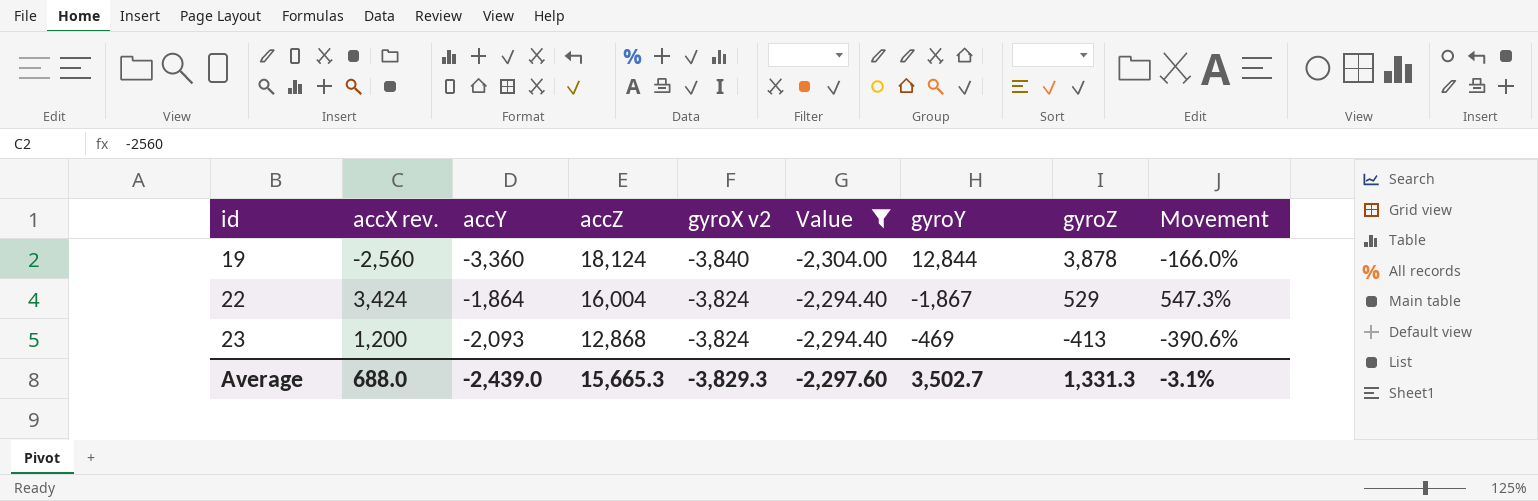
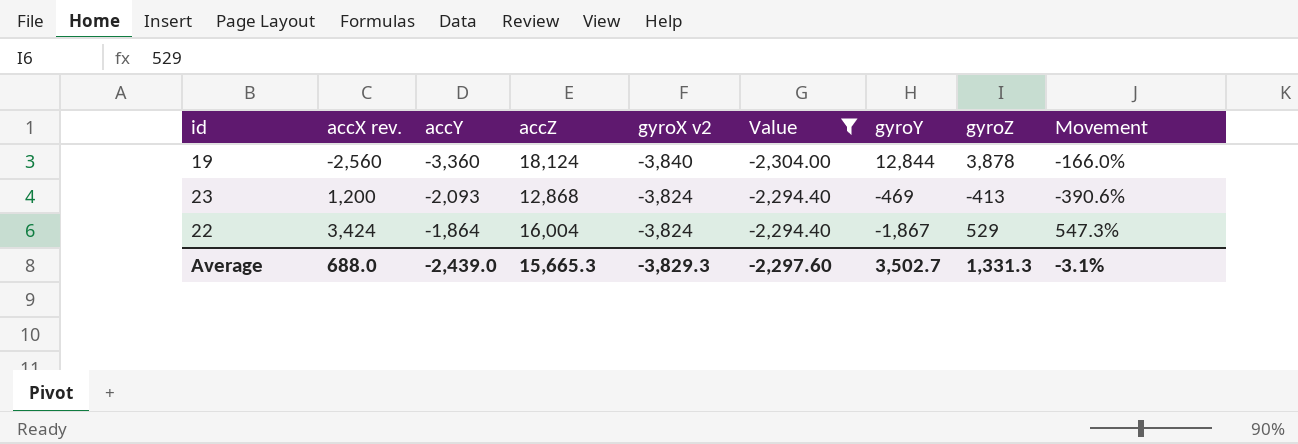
row order: id ascending -> accX rev. ascending

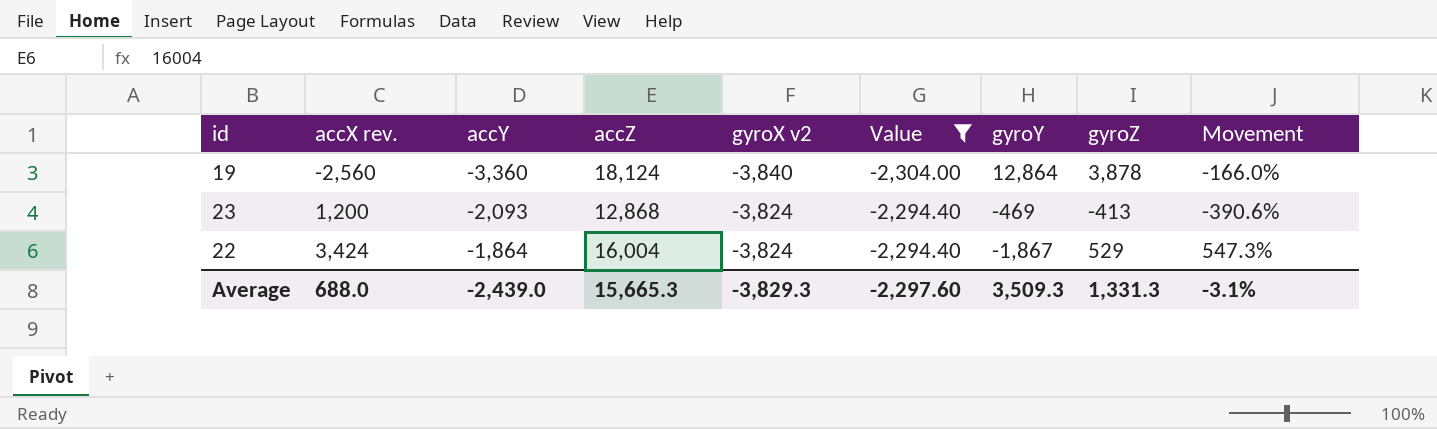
19 | gyroY: 12,844 -> 12,864
Average | gyroY: 3,502.7 -> 3,509.3

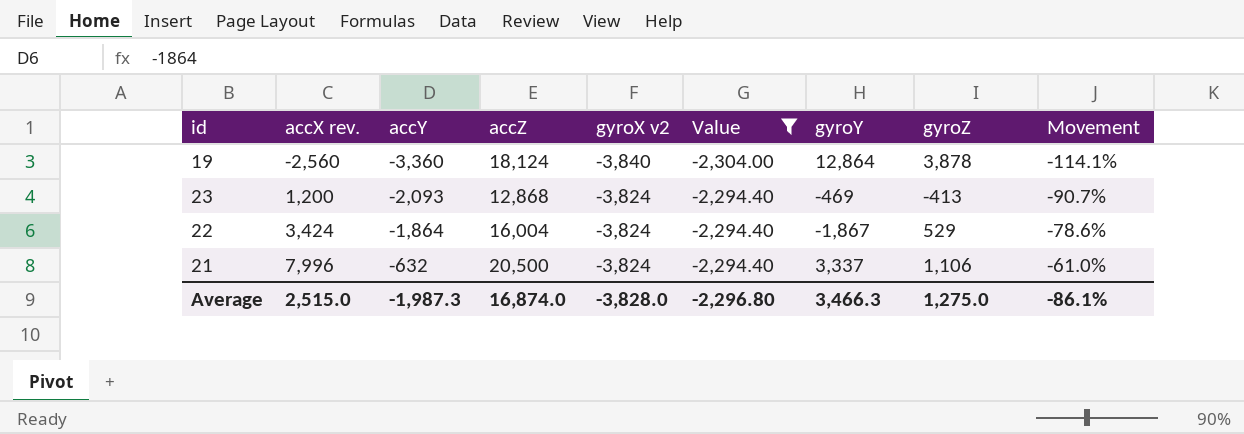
column Movement | formula: ([accX rev.] - [gyroZ]) / [gyroZ] -> ([accX rev.] - [accZ]) / [accZ]
row 21: none -> 7,996 | -632 | 20,500 | -3,824 | -2,294.40 | 3,337 | 1,106 | -61.0%
Average | accX rev.: 688.0 -> 2,515.0
Average | accY: -2,439.0 -> -1,987.3
Average | accZ: 15,665.3 -> 16,874.0
Average | gyroX v2: -3,829.3 -> -3,828.0
Average | Value: -2,297.60 -> -2,296.80
Average | gyroY: 3,509.3 -> 3,466.3
Average | gyroZ: 1,331.3 -> 1,275.0
Average | Movement: -3.1% -> -86.1%

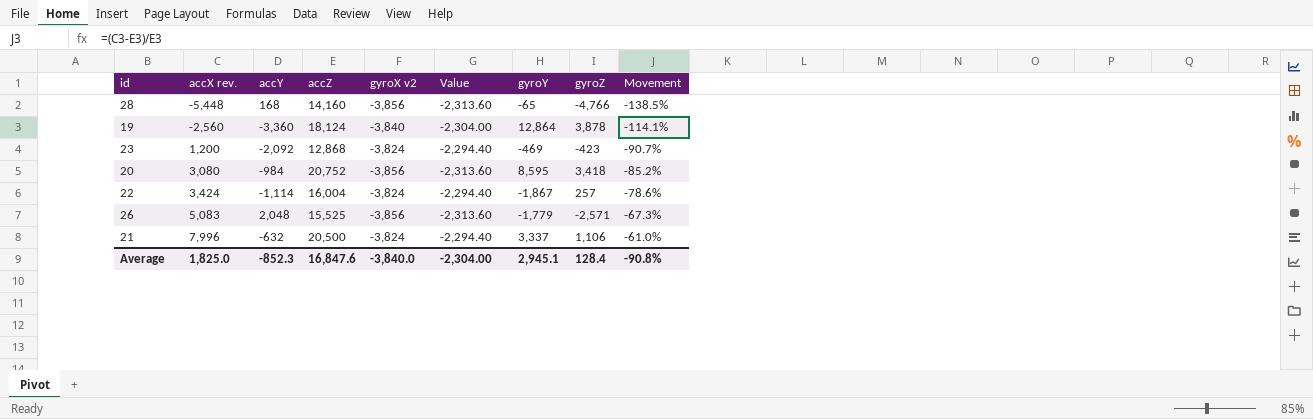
filter: Value != -2,313.60 -> none
23 | accY: -2,093 -> -2,092
23 | gyroZ: -413 -> -423
22 | accY: -1,864 -> -1,114
22 | gyroZ: 529 -> 257
Average | accX rev.: 2,515.0 -> 1,825.0
Average | accY: -1,987.3 -> -852.3
Average | accZ: 16,874.0 -> 16,847.6
Average | gyroX v2: -3,828.0 -> -3,840.0
Average | Value: -2,296.80 -> -2,304.00
Average | gyroY: 3,466.3 -> 2,945.1
Average | gyroZ: 1,275.0 -> 128.4
Average | Movement: -86.1% -> -90.8%

